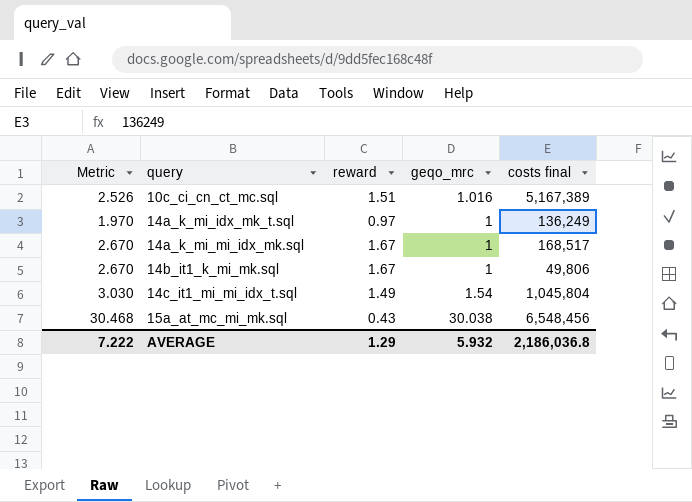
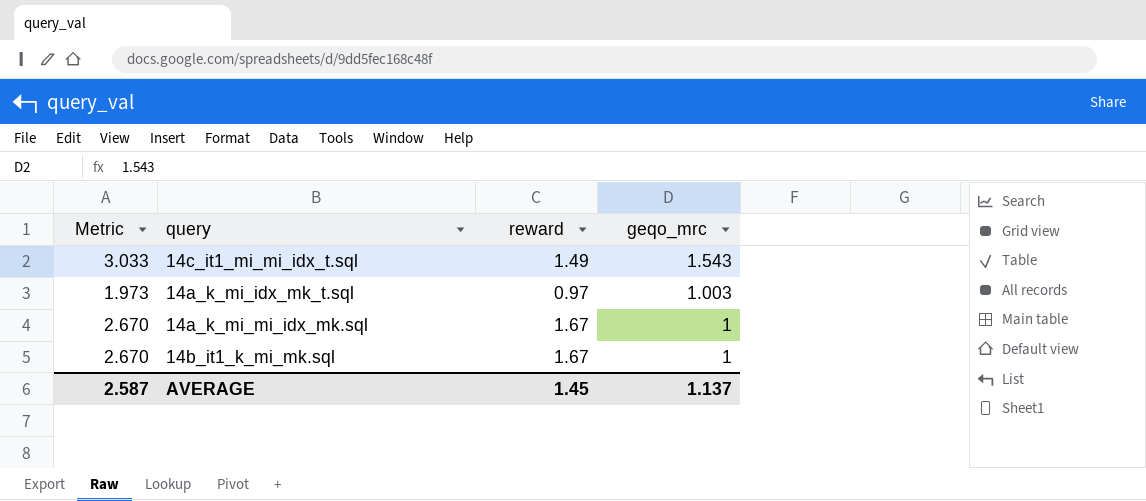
row order: query ascending -> geqo_mrc descending
column costs final | position: 5 -> none
row 10c_ci_cn_ct_mc.sql: 2.526 | 1.51 | 1.016 | 5,167,389 -> none
row 15a_at_mc_mi_mk.sql: 30.468 | 0.43 | 30.038 | 6,548,456 -> none
14c_it1_mi_mi_idx_t.sql | Metric: 3.030 -> 3.033
14c_it1_mi_mi_idx_t.sql | geqo_mrc: 1.54 -> 1.543
14a_k_mi_idx_mk_t.sql | Metric: 1.970 -> 1.973
14a_k_mi_idx_mk_t.sql | geqo_mrc: 1 -> 1.003
AVERAGE | Metric: 7.222 -> 2.587
AVERAGE | reward: 1.29 -> 1.45
AVERAGE | geqo_mrc: 5.932 -> 1.137

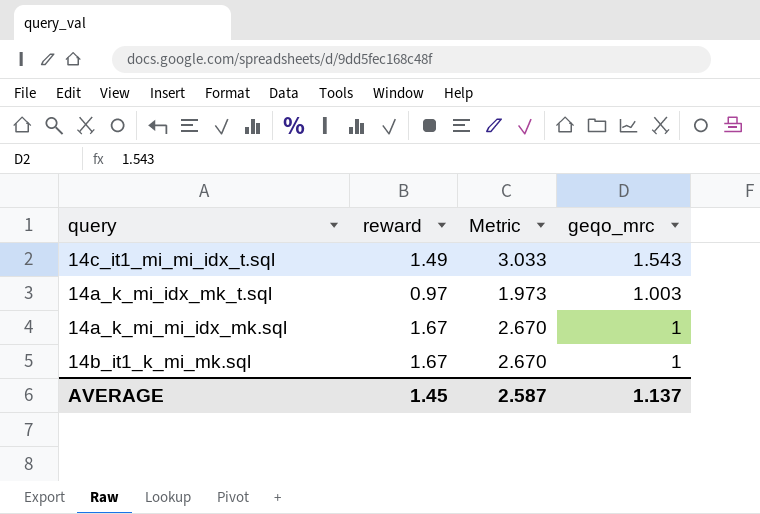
column Metric | position: 1 -> 3

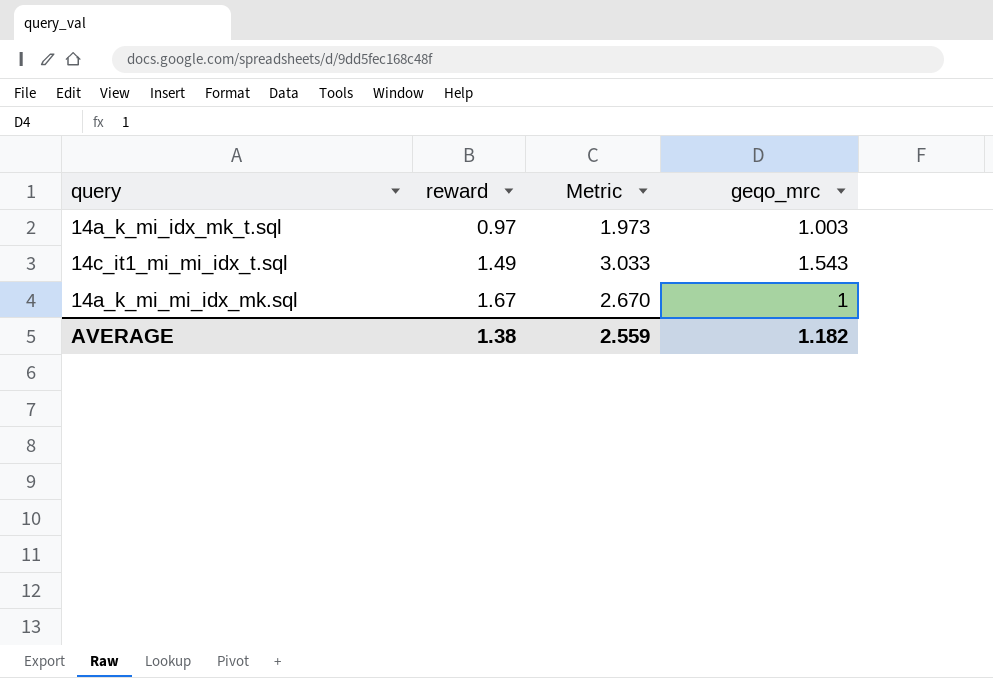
row order: geqo_mrc descending -> reward ascending
row 14b_it1_k_mi_mk.sql: 1.67 | 2.670 | 1 -> none
AVERAGE | reward: 1.45 -> 1.38
AVERAGE | Metric: 2.587 -> 2.559
AVERAGE | geqo_mrc: 1.137 -> 1.182

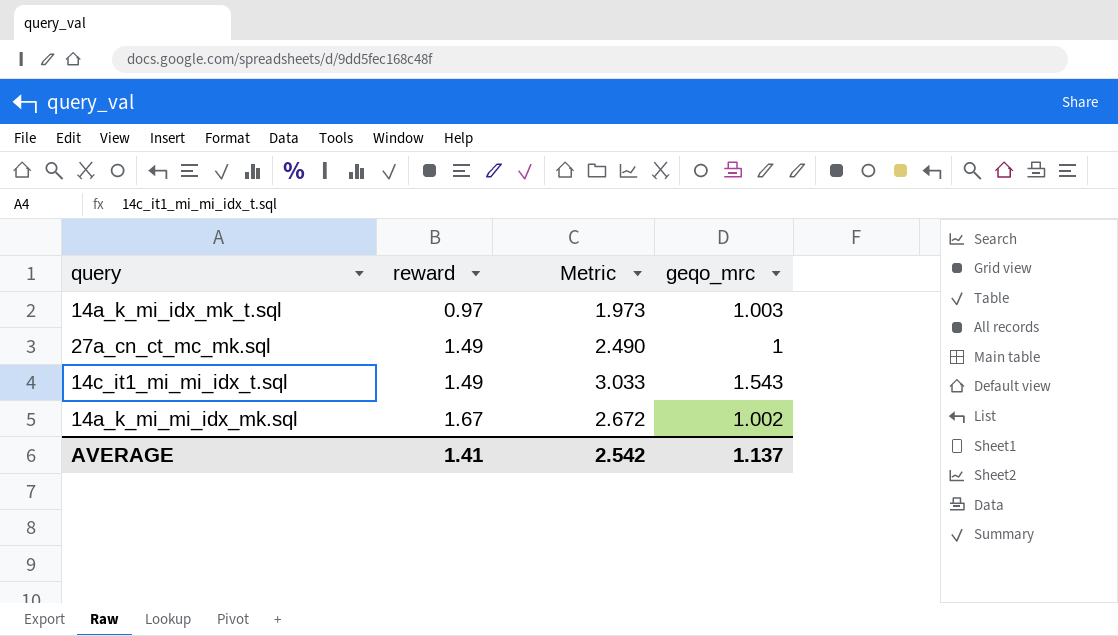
row 27a_cn_ct_mc_mk.sql: none -> 1.49 | 2.490 | 1
14a_k_mi_mi_idx_mk.sql | Metric: 2.670 -> 2.672
14a_k_mi_mi_idx_mk.sql | geqo_mrc: 1 -> 1.002
AVERAGE | reward: 1.38 -> 1.41
AVERAGE | Metric: 2.559 -> 2.542
AVERAGE | geqo_mrc: 1.182 -> 1.137

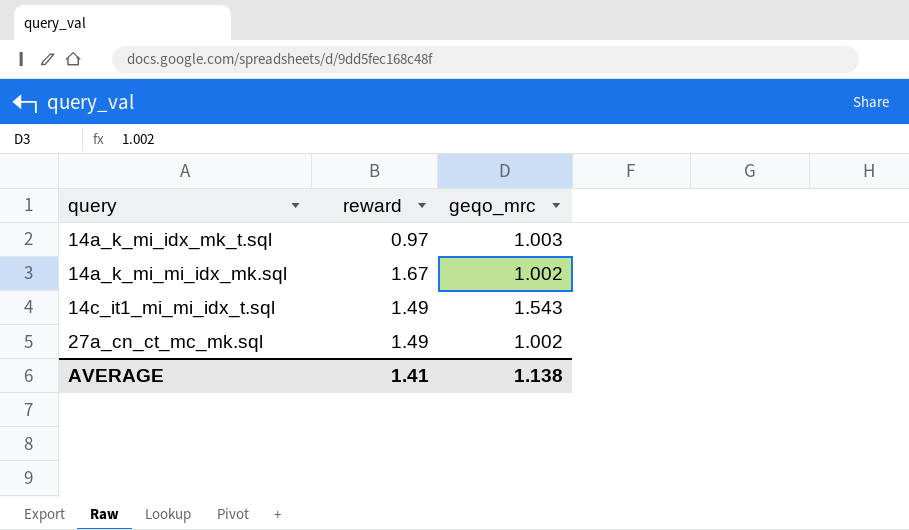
row order: reward ascending -> query ascending
column Metric | formula: [reward] + [geqo_mrc] -> none
27a_cn_ct_mc_mk.sql | geqo_mrc: 1 -> 1.002
AVERAGE | geqo_mrc: 1.137 -> 1.138

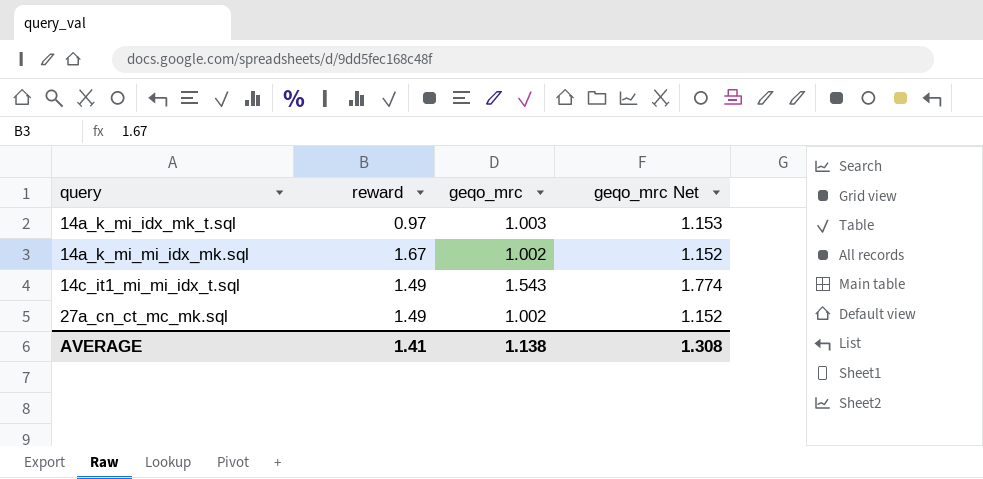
column geqo_mrc Net | formula: none -> [geqo_mrc] * 1.15

